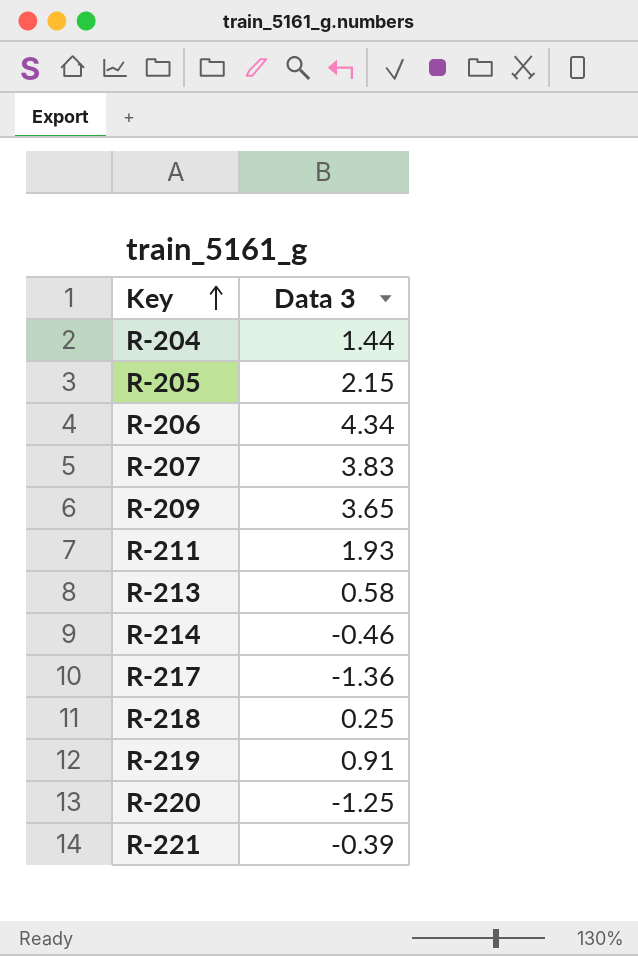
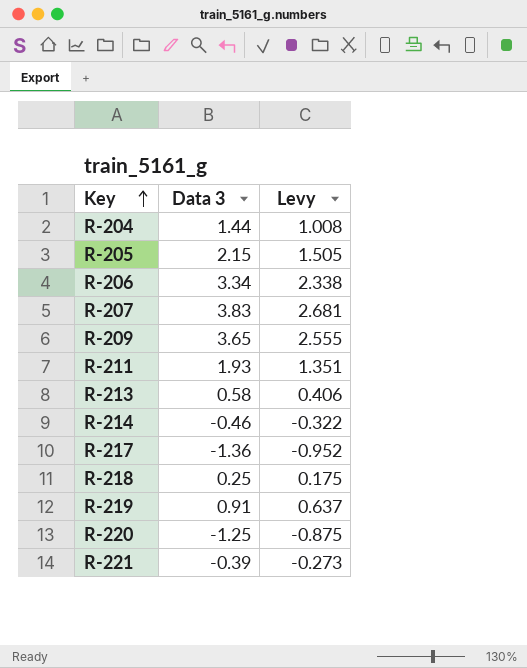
column Levy | formula: none -> [Data 3] * 0.7
R-206 | Data 3: 4.34 -> 3.34

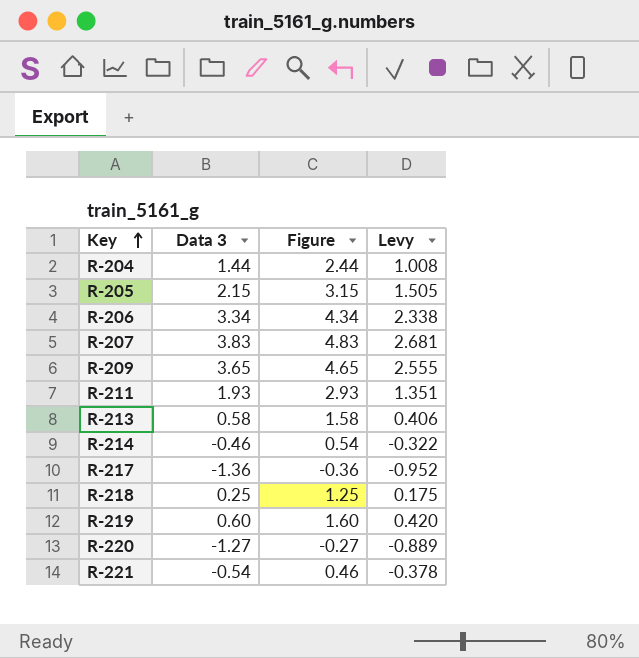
column Figure | formula: none -> [Data 3] + 1
R-219 | Data 3: 0.91 -> 0.60
R-219 | Levy: 0.637 -> 0.420
R-220 | Data 3: -1.25 -> -1.27
R-220 | Levy: -0.875 -> -0.889
R-221 | Data 3: -0.39 -> -0.54
R-221 | Levy: -0.273 -> -0.378

